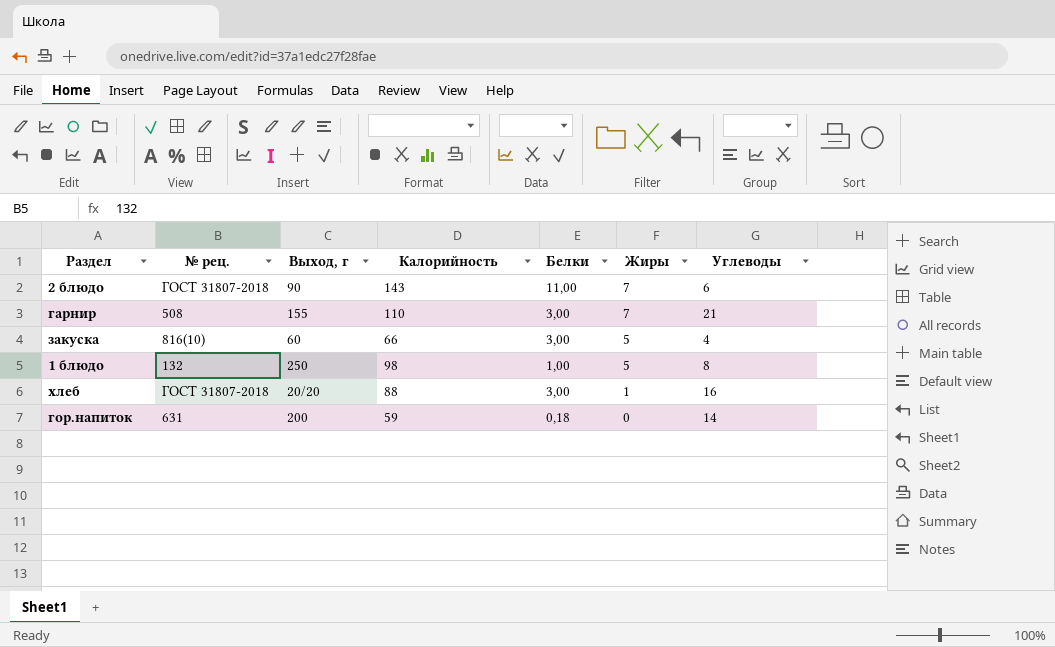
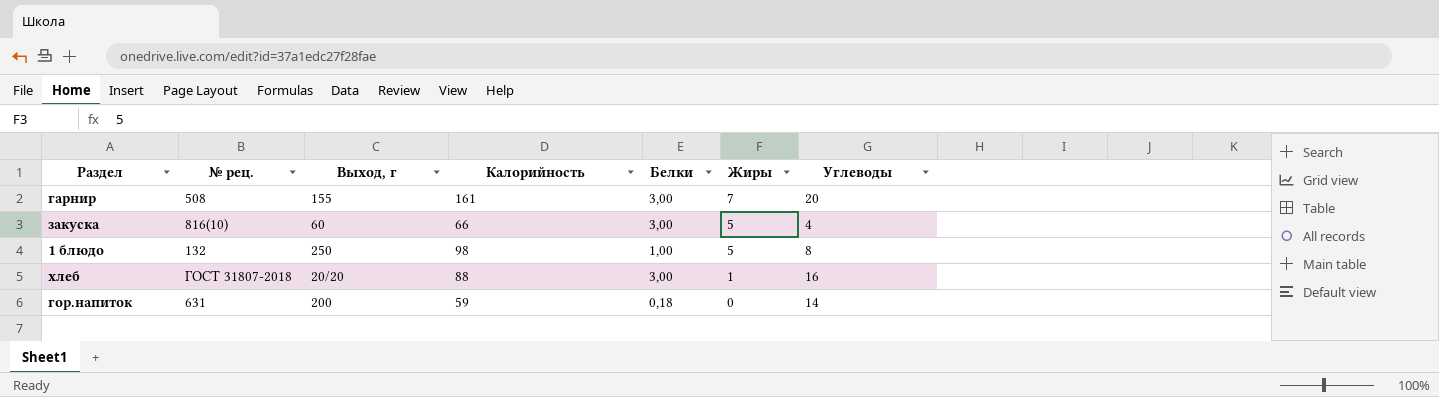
row 2 блюдо: ГОСТ 31807-2018 | 90 | 143 | 11,00 | 7 | 6 -> none
гарнир | Калорийность: 110 -> 161
гарнир | Углеводы: 21 -> 20

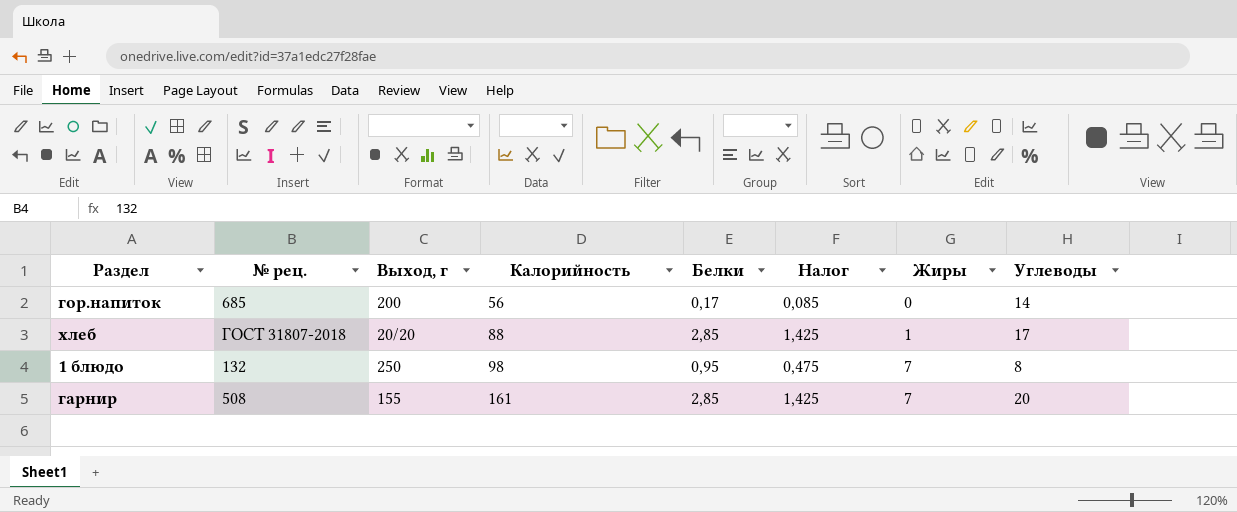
row order: Жиры descending -> Калорийность ascending
column Налог | formula: none -> [Белки] * 0,5
row закуска: 816(10) | 60 | 66 | 3,00 | 5 | 4 -> none
гор.напиток | № рец.: 631 -> 685
гор.напиток | Калорийность: 59 -> 56
гор.напиток | Белки: 0,18 -> 0,17
хлеб | Белки: 3,00 -> 2,85
хлеб | Углеводы: 16 -> 17
1 блюдо | Белки: 1,00 -> 0,95
1 блюдо | Жиры: 5 -> 7
гарнир | Белки: 3,00 -> 2,85

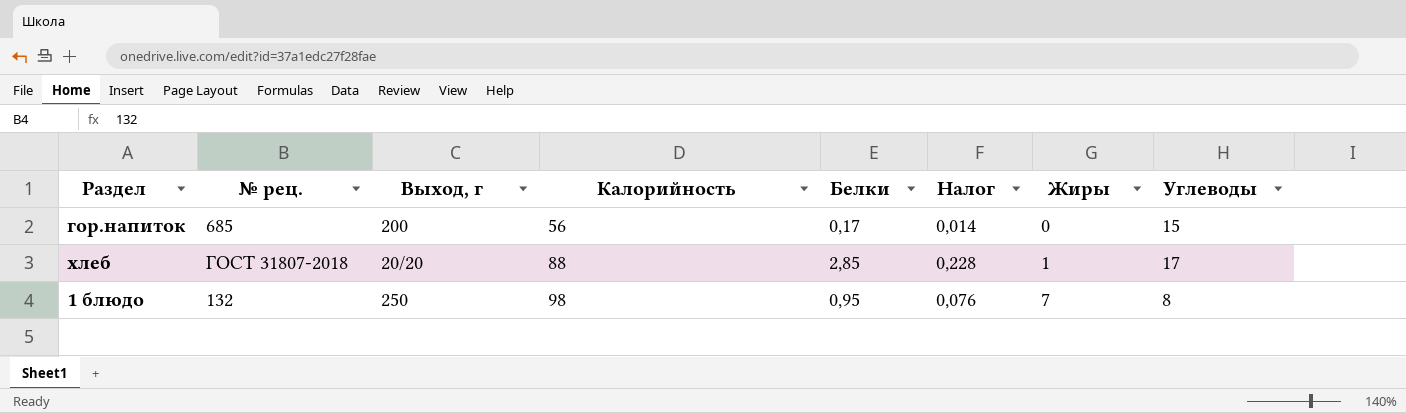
column Налог | formula: [Белки] * 0,5 -> [Белки] * 0,08
row гарнир: 508 | 155 | 161 | 2,85 | 1,425 | 7 | 20 -> none
гор.напиток | Углеводы: 14 -> 15

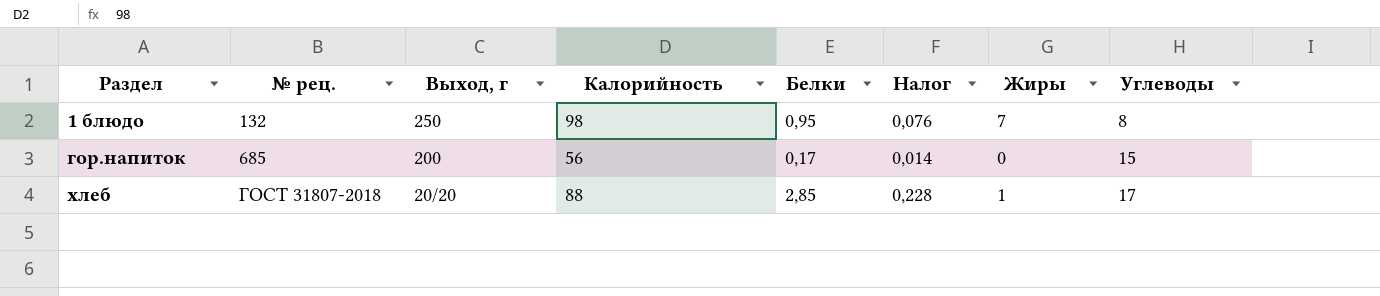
row order: Калорийность ascending -> Раздел ascending

